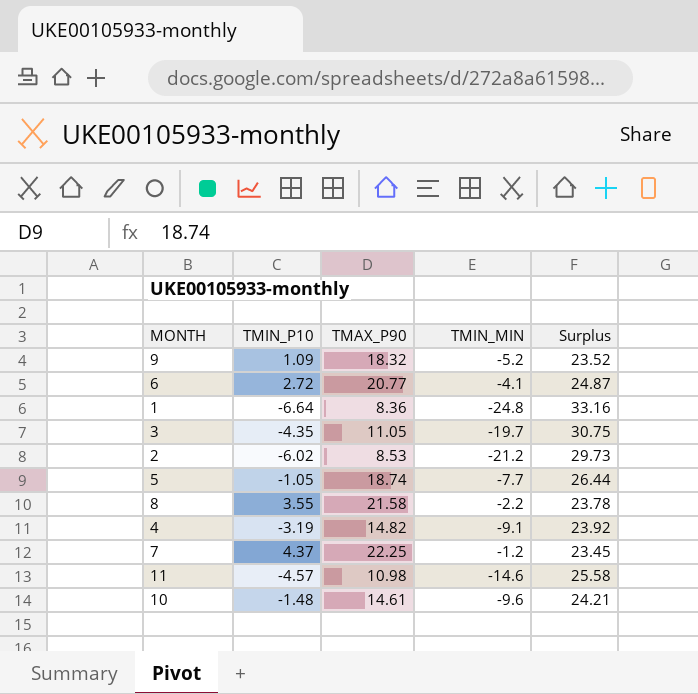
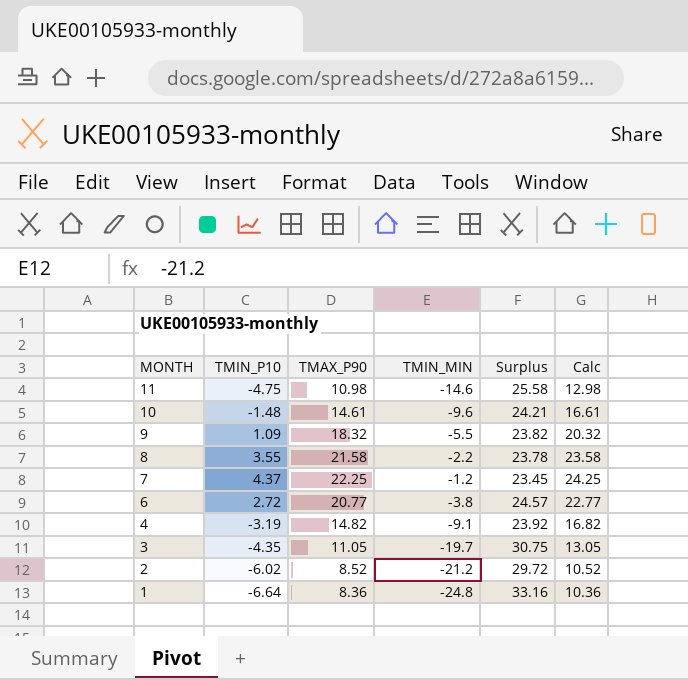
row order: none -> MONTH descending
column Calc | formula: none -> [TMAX_P90] + 2
row 5: -1.05 | 18.74 | -7.7 | 26.44 -> none
11 | TMIN_P10: -4.57 -> -4.75
9 | TMIN_MIN: -5.2 -> -5.5
9 | Surplus: 23.52 -> 23.82
6 | TMIN_MIN: -4.1 -> -3.8
6 | Surplus: 24.87 -> 24.57
2 | TMAX_P90: 8.53 -> 8.52
2 | Surplus: 29.73 -> 29.72

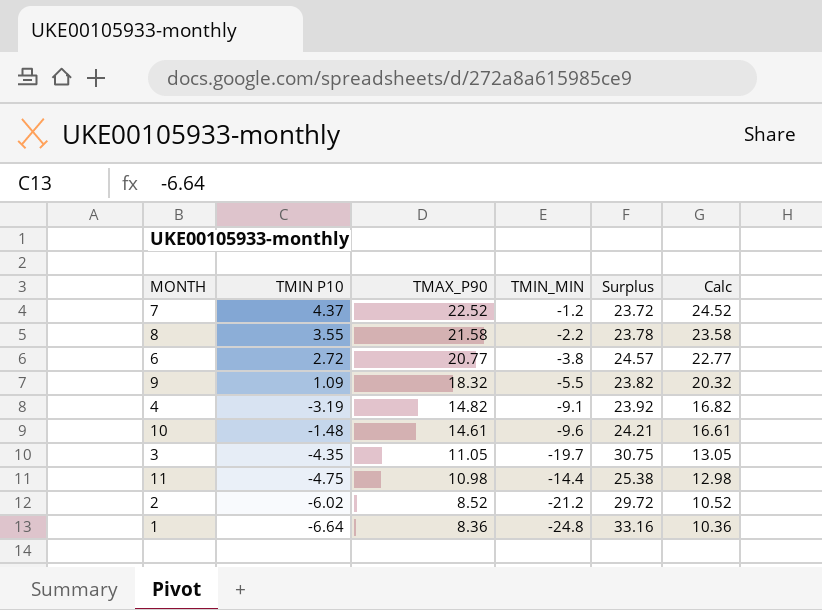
row order: MONTH descending -> TMAX_P90 descending
column name: TMIN_P10 -> TMIN P10
7 | TMAX_P90: 22.25 -> 22.52
7 | Surplus: 23.45 -> 23.72
7 | Calc: 24.25 -> 24.52
11 | TMIN_MIN: -14.6 -> -14.4
11 | Surplus: 25.58 -> 25.38

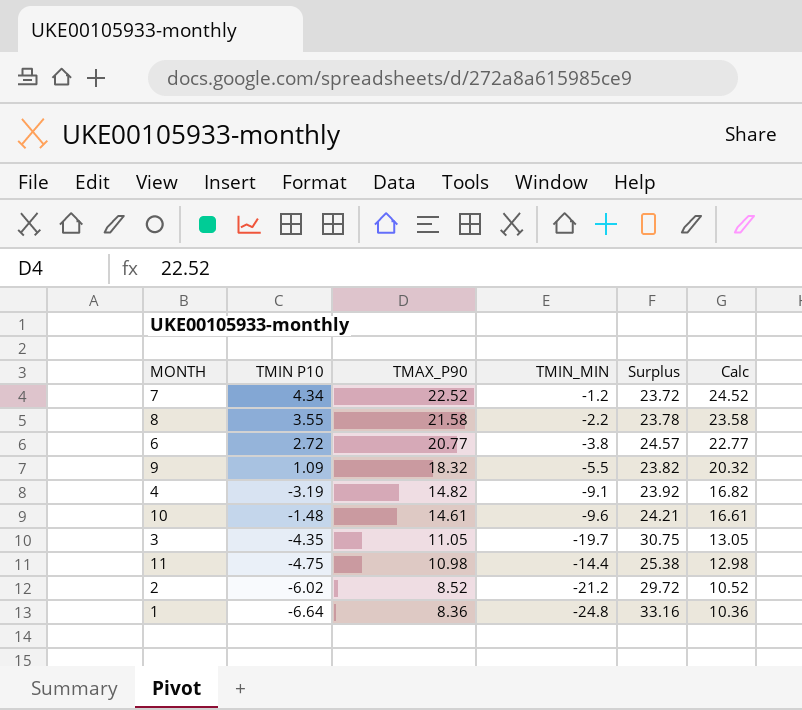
7 | TMIN P10: 4.37 -> 4.34

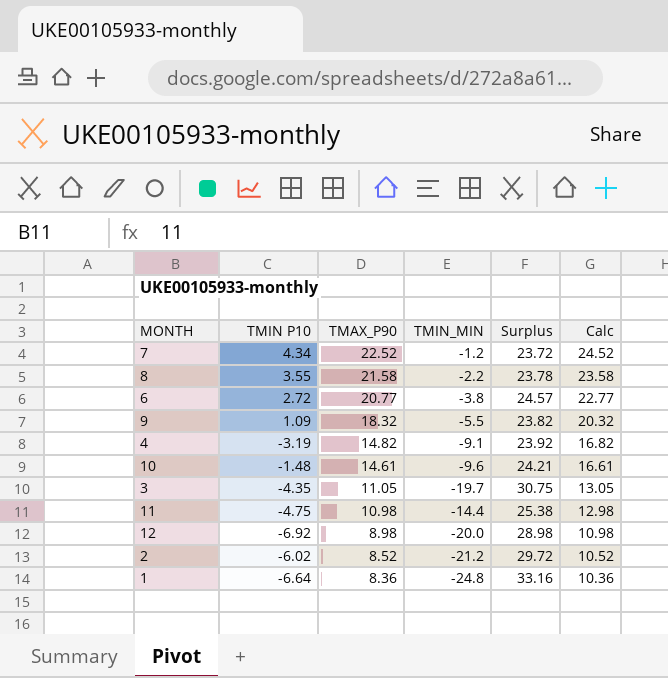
row 12: none -> -6.92 | 8.98 | -20.0 | 28.98 | 10.98

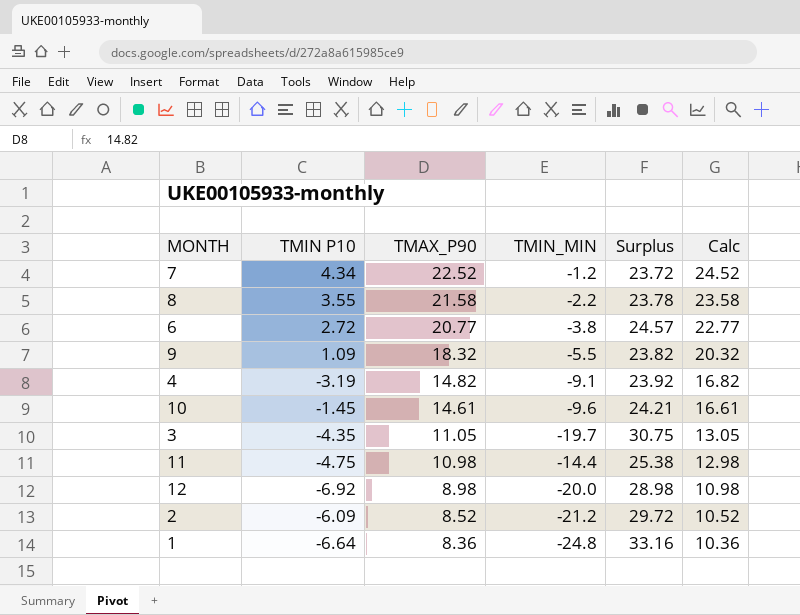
10 | TMIN P10: -1.48 -> -1.45
2 | TMIN P10: -6.02 -> -6.09

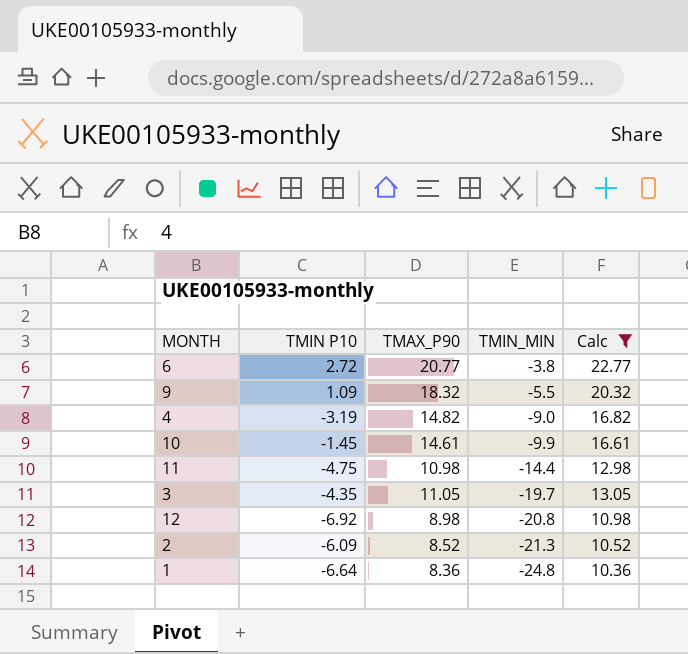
filter: none -> Calc <= 22.77
row order: TMAX_P90 descending -> TMIN_MIN descending
column Surplus | formula: [TMAX_P90] - [TMIN_MIN] -> none
4 | TMIN_MIN: -9.1 -> -9.0
10 | TMIN_MIN: -9.6 -> -9.9
12 | TMIN_MIN: -20.0 -> -20.8
2 | TMIN_MIN: -21.2 -> -21.3

